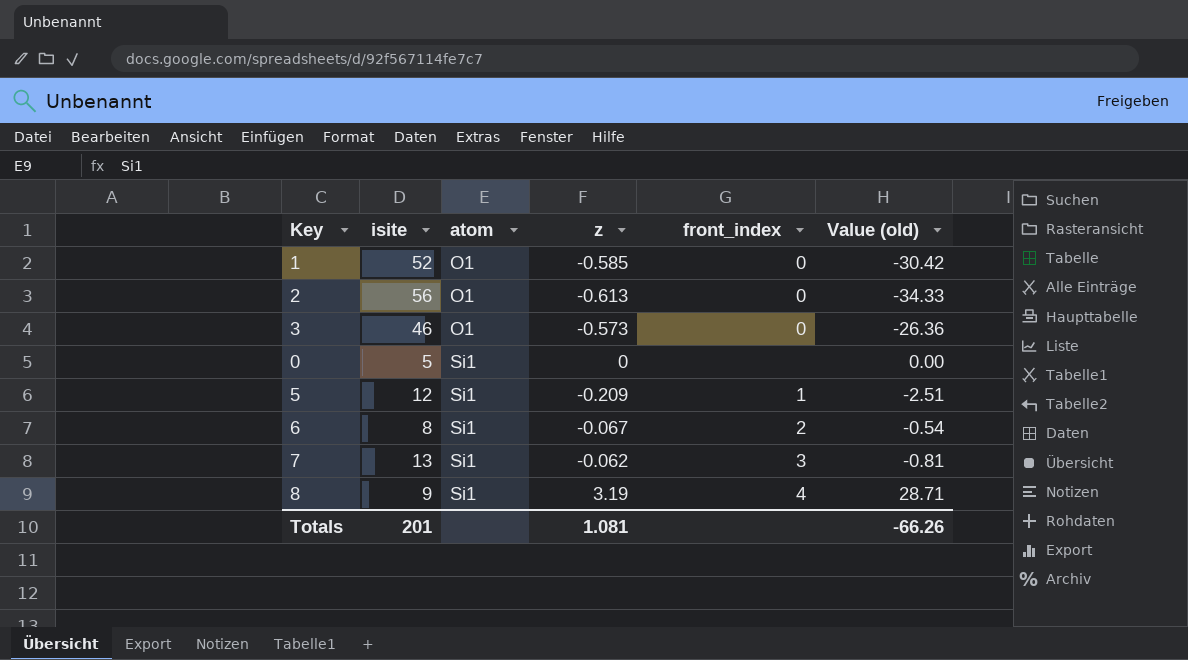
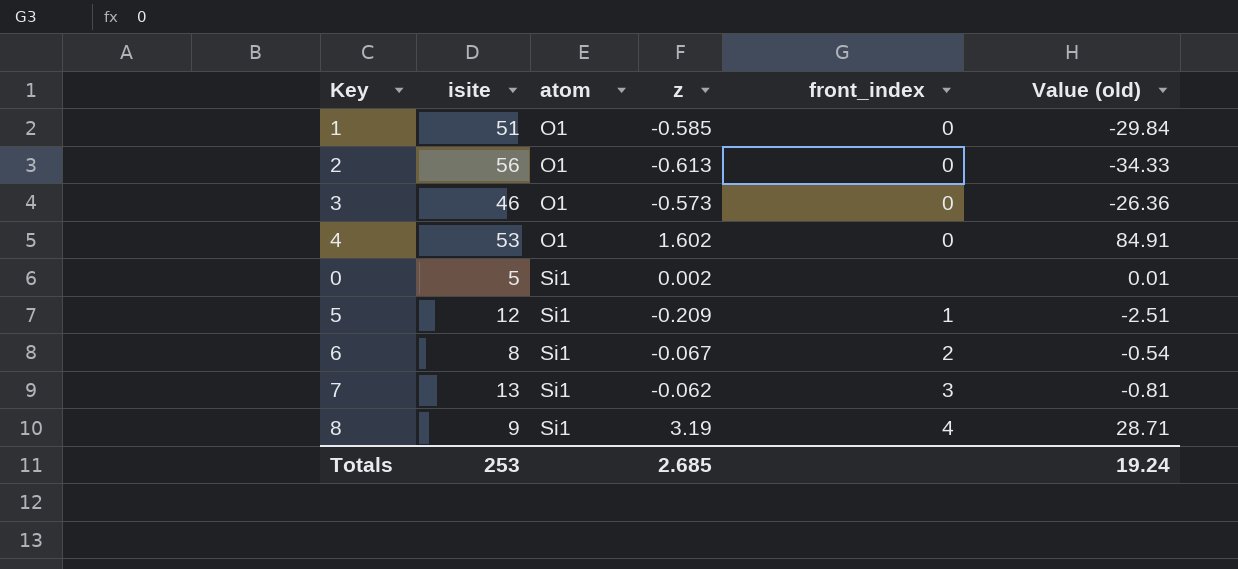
1 | isite: 52 -> 51
1 | Value (old): -30.42 -> -29.84
row 4: none -> 53 | O1 | 1.602 | 0 | 84.91
0 | z: 0 -> 0.002
0 | Value (old): 0.00 -> 0.01
Totals | isite: 201 -> 253
Totals | z: 1.081 -> 2.685
Totals | Value (old): -66.26 -> 19.24

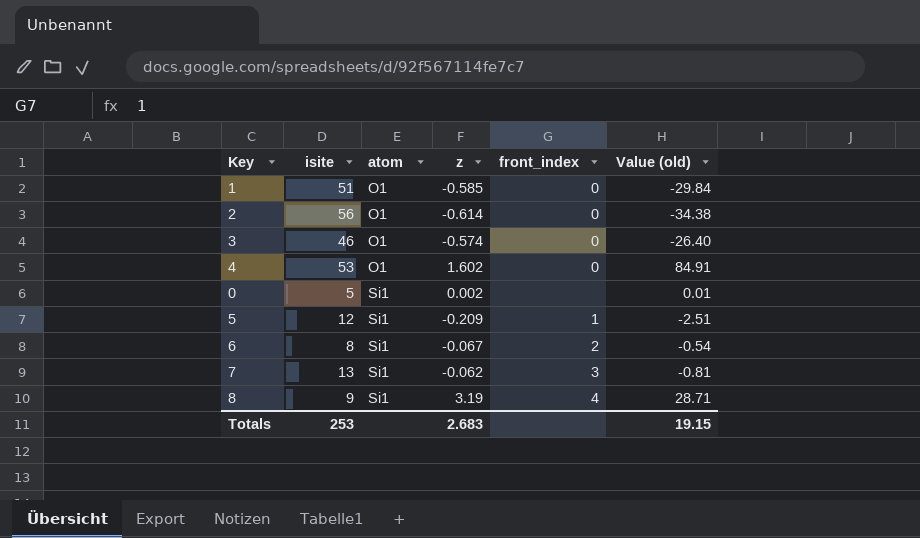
2 | z: -0.613 -> -0.614
2 | Value (old): -34.33 -> -34.38
3 | z: -0.573 -> -0.574
3 | Value (old): -26.36 -> -26.40
Totals | z: 2.685 -> 2.683
Totals | Value (old): 19.24 -> 19.15

